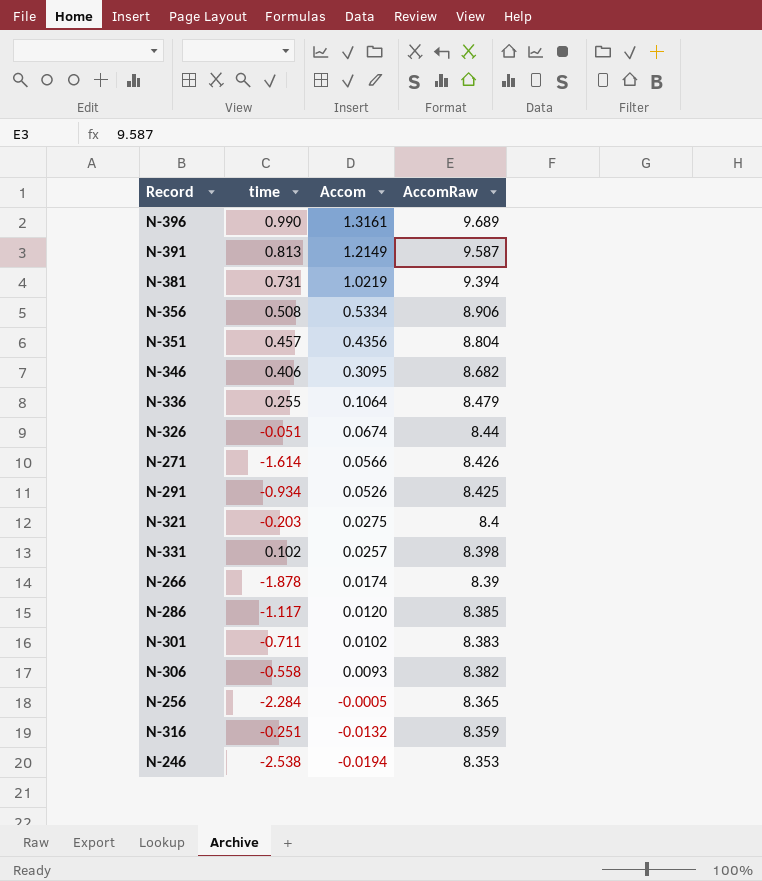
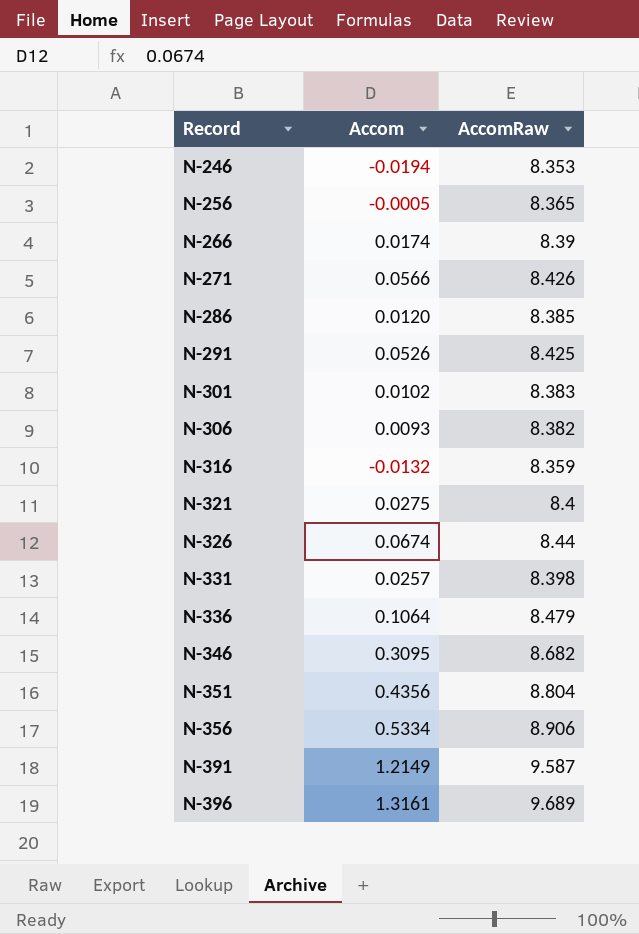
row order: Accom descending -> Record ascending
column time | position: 2 -> none
row N-381: 0.731 | 1.0219 | 9.394 -> none

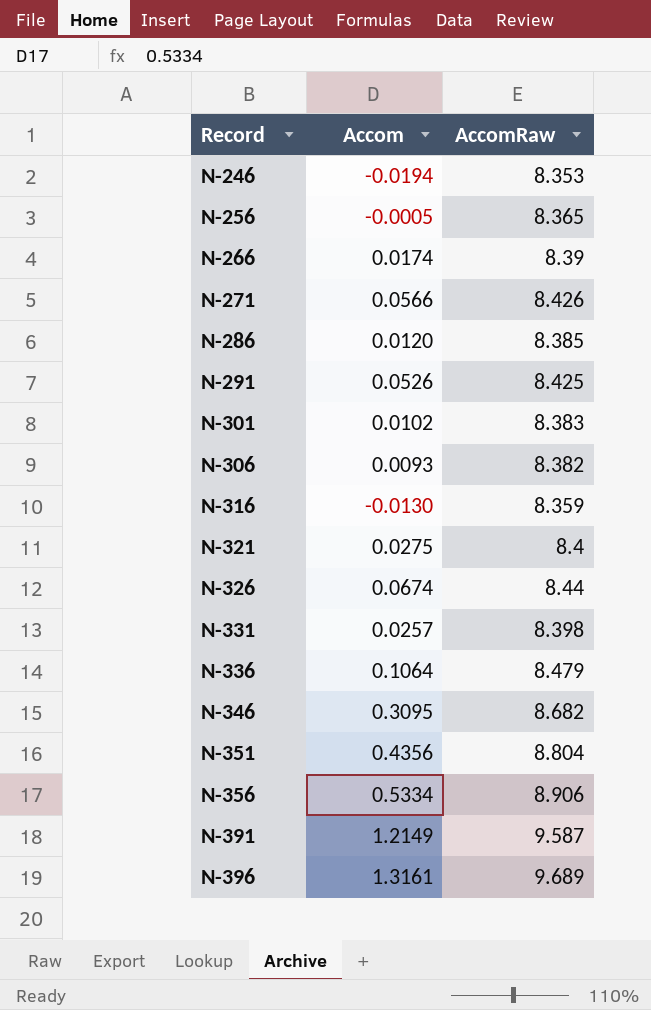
N-316 | Accom: -0.0132 -> -0.0130

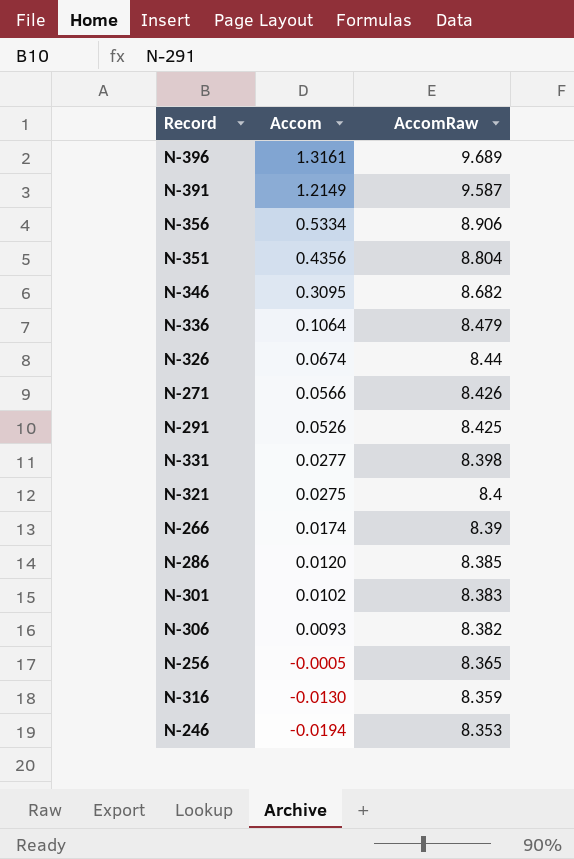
row order: Record ascending -> Accom descending
N-331 | Accom: 0.0257 -> 0.0277

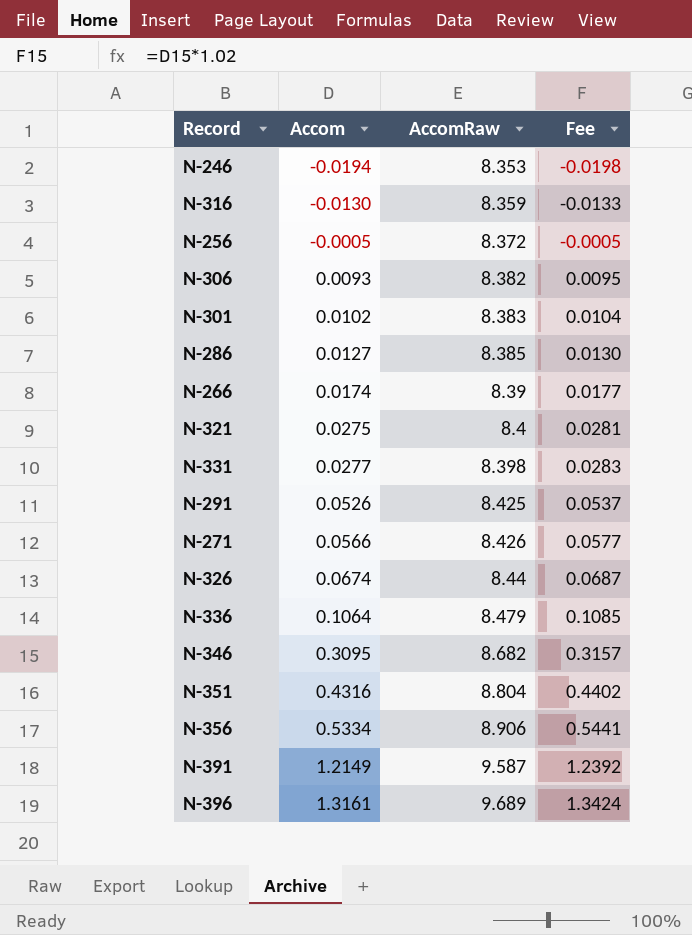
row order: Accom descending -> Accom ascending
column Fee | formula: none -> [Accom] * 1.02
N-256 | AccomRaw: 8.365 -> 8.372
N-286 | Accom: 0.0120 -> 0.0127
N-351 | Accom: 0.4356 -> 0.4316

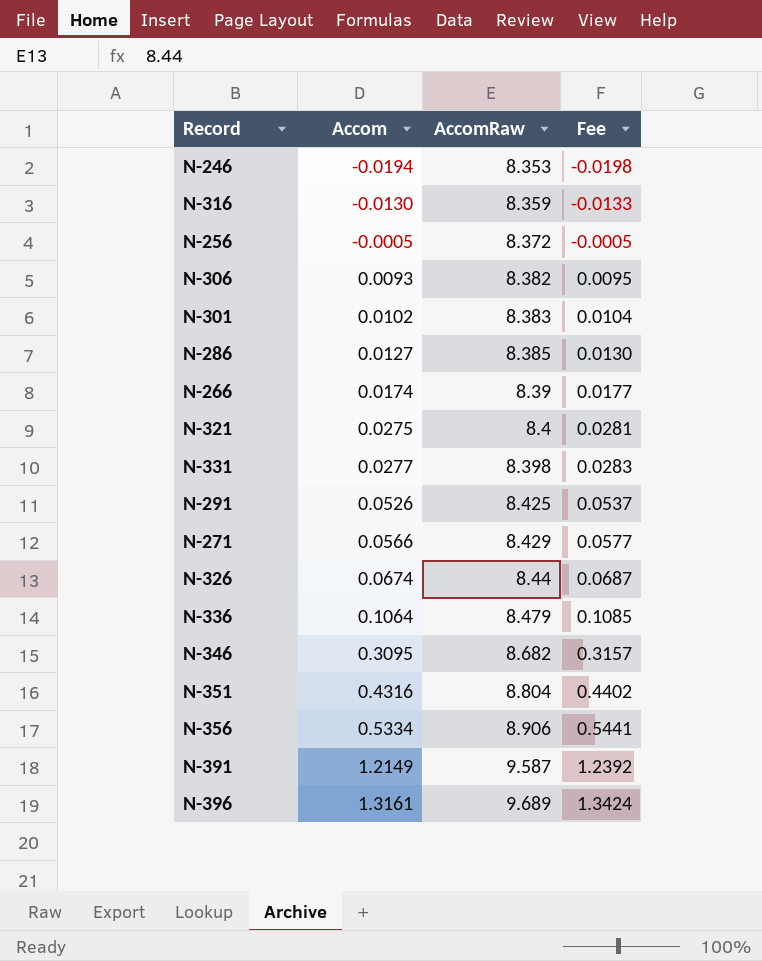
N-271 | AccomRaw: 8.426 -> 8.429

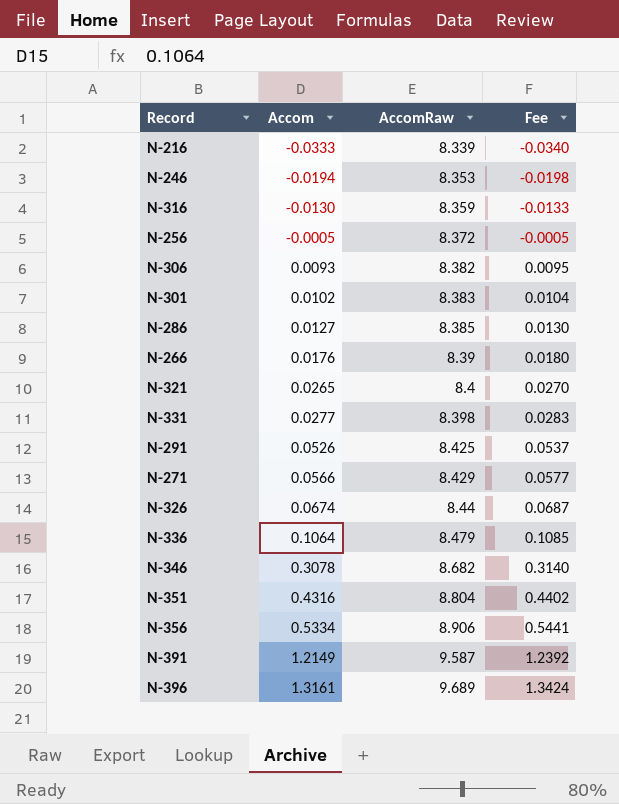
row N-216: none -> -0.0333 | 8.339 | -0.0340
N-266 | Accom: 0.0174 -> 0.0176
N-266 | Fee: 0.0177 -> 0.0180
N-321 | Accom: 0.0275 -> 0.0265
N-321 | Fee: 0.0281 -> 0.0270
N-346 | Accom: 0.3095 -> 0.3078
N-346 | Fee: 0.3157 -> 0.3140

